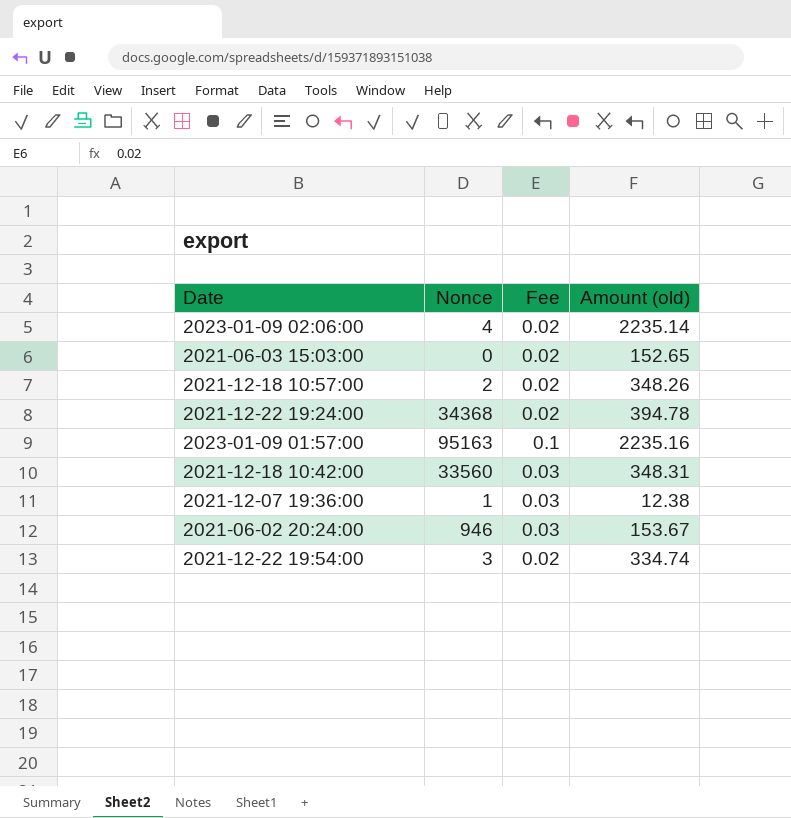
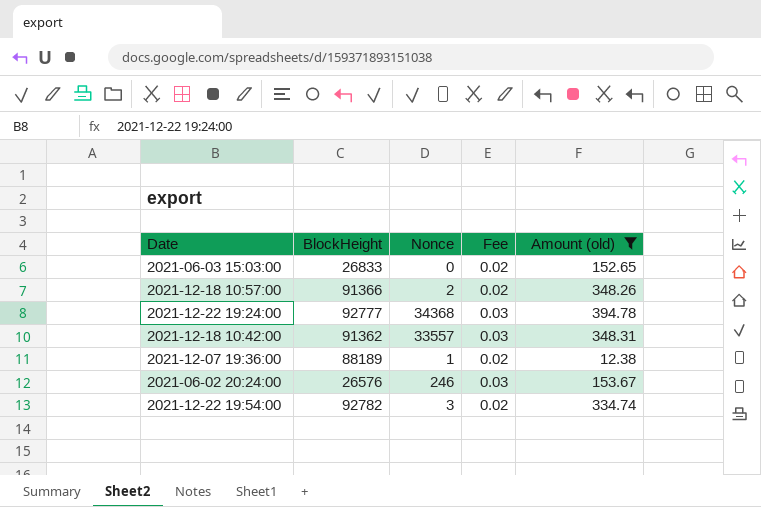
filter: none -> Amount (old) <= 394.78
column BlockHeight | position: none -> 2
2021-12-22 19:24:00 | Fee: 0.02 -> 0.03
2021-12-18 10:42:00 | Nonce: 33560 -> 33557
2021-12-07 19:36:00 | Fee: 0.03 -> 0.02
2021-06-02 20:24:00 | Nonce: 946 -> 246

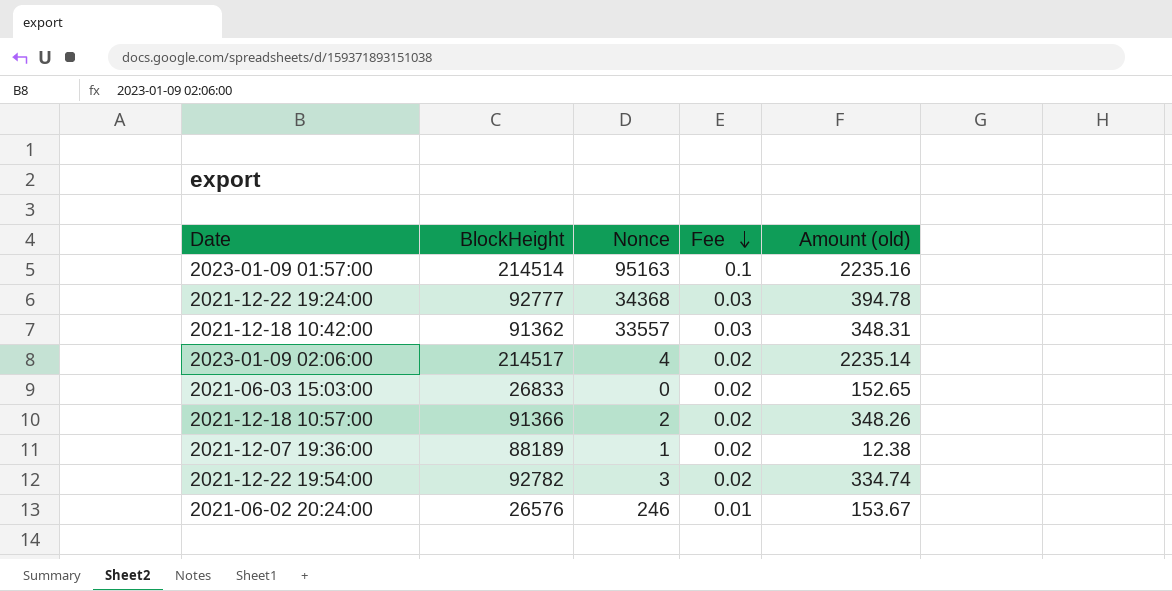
filter: Amount (old) <= 394.78 -> none
row order: none -> Fee descending
2021-06-02 20:24:00 | Fee: 0.03 -> 0.01

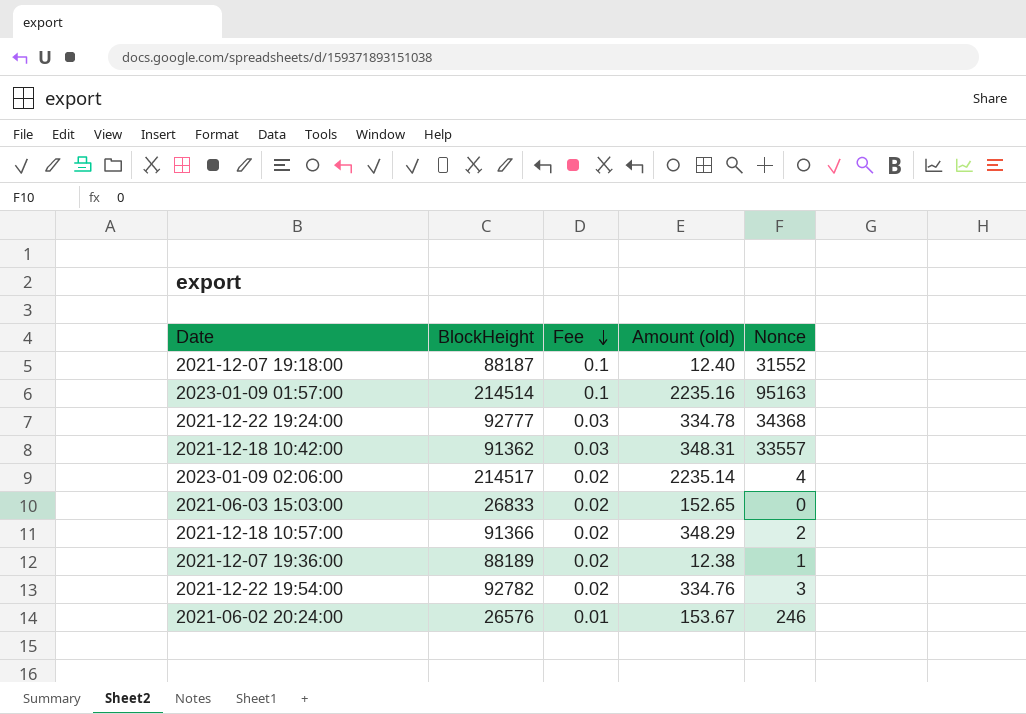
column Nonce | position: 3 -> 5
row 2021-12-07 19:18:00: none -> 88187 | 0.1 | 12.40 | 31552
2021-12-22 19:24:00 | Amount (old): 394.78 -> 334.78
2021-12-18 10:57:00 | Amount (old): 348.26 -> 348.29
2021-12-22 19:54:00 | Amount (old): 334.74 -> 334.76

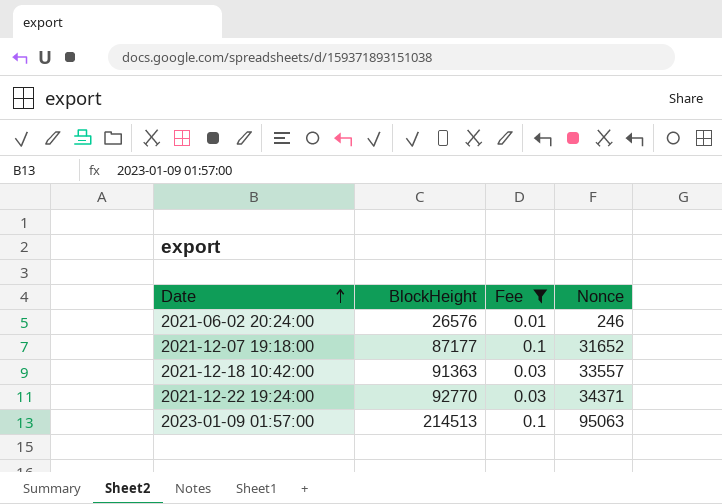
filter: none -> Fee != 0.02
row order: Fee descending -> Date ascending
column Amount (old) | position: 4 -> none
2021-12-07 19:18:00 | BlockHeight: 88187 -> 87177
2021-12-07 19:18:00 | Nonce: 31552 -> 31652
2021-12-18 10:42:00 | BlockHeight: 91362 -> 91363
2021-12-22 19:24:00 | BlockHeight: 92777 -> 92770
2021-12-22 19:24:00 | Nonce: 34368 -> 34371
2023-01-09 01:57:00 | BlockHeight: 214514 -> 214513
2023-01-09 01:57:00 | Nonce: 95163 -> 95063

